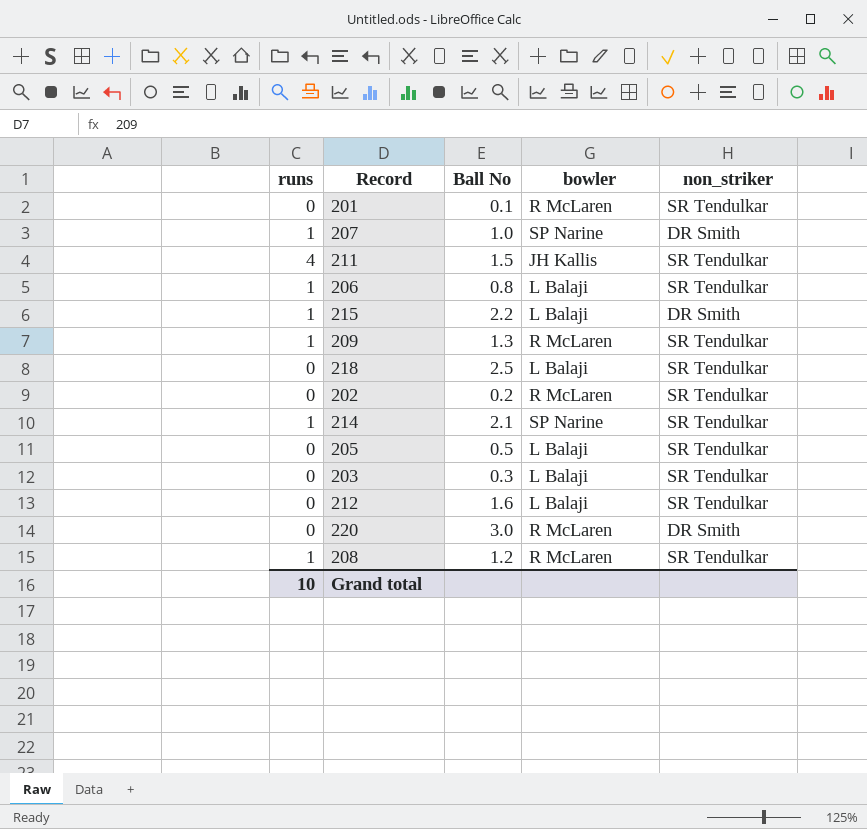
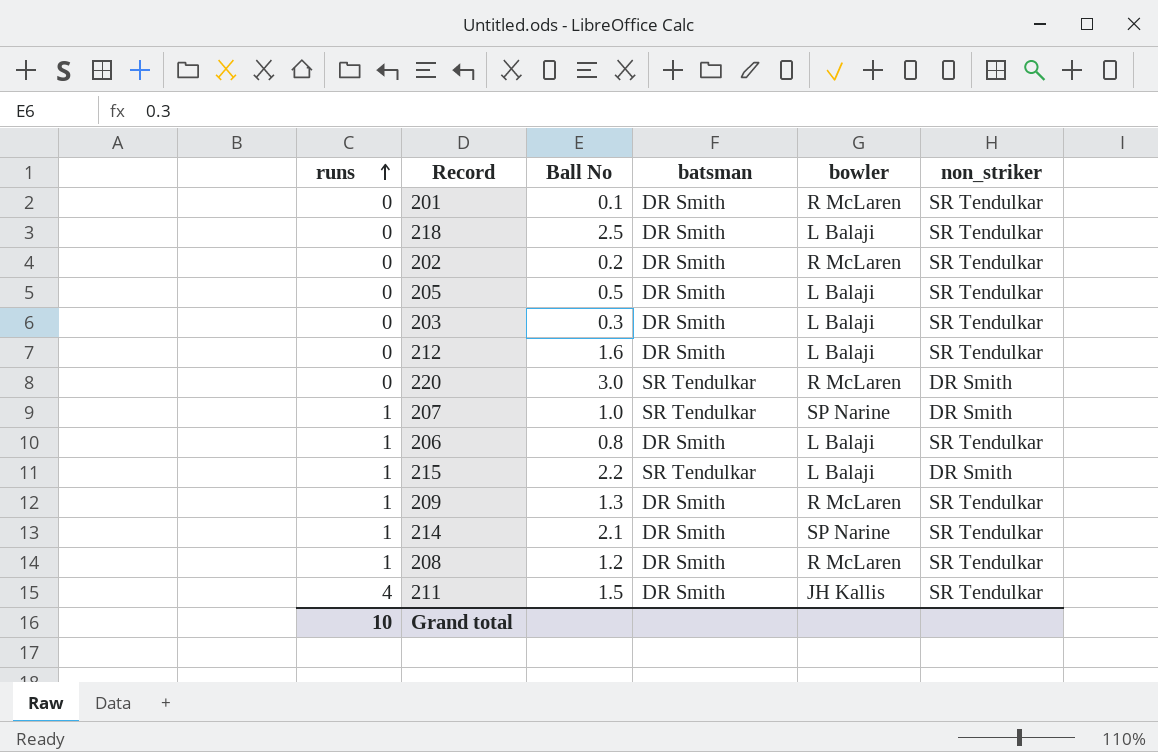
row order: none -> runs ascending
column batsman | position: none -> 4

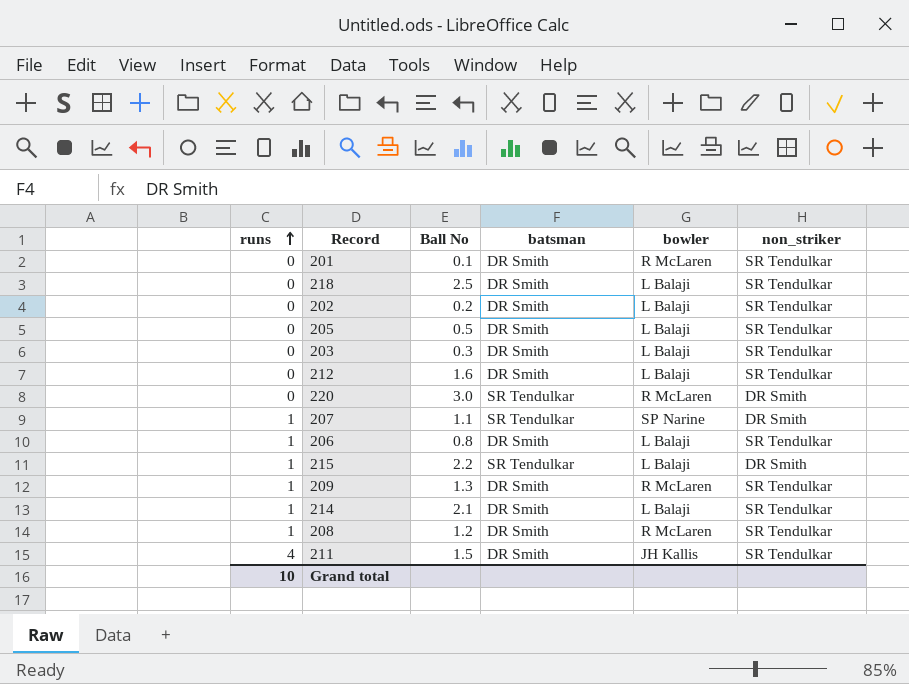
202 | bowler: R McLaren -> L Balaji
207 | Ball No: 1.0 -> 1.1
214 | bowler: SP Narine -> L Balaji

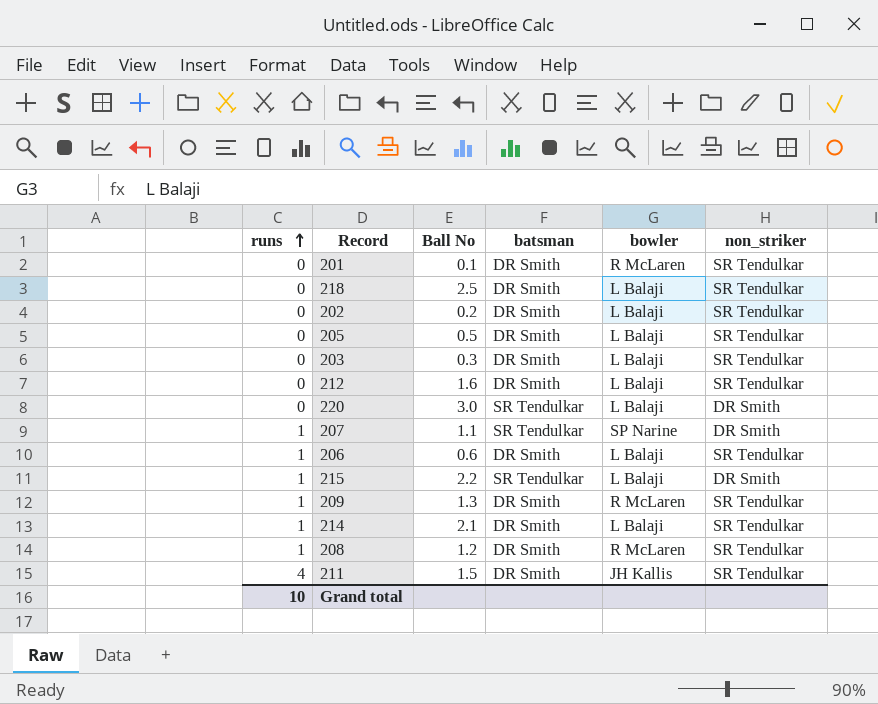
220 | bowler: R McLaren -> L Balaji
206 | Ball No: 0.8 -> 0.6

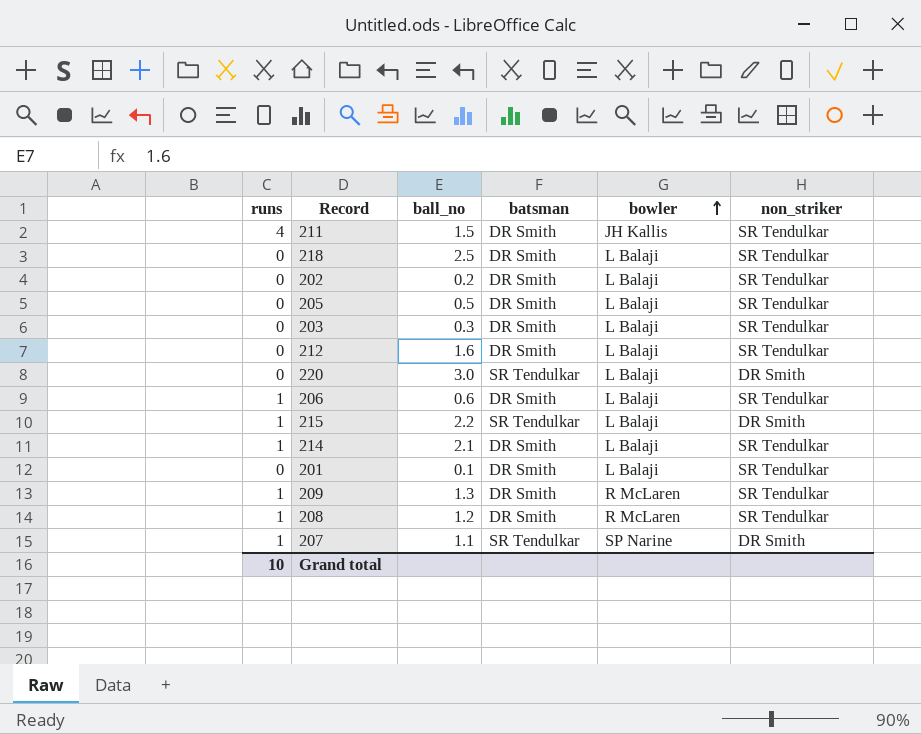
row order: runs ascending -> bowler ascending
column name: Ball No -> ball_no
201 | bowler: R McLaren -> L Balaji

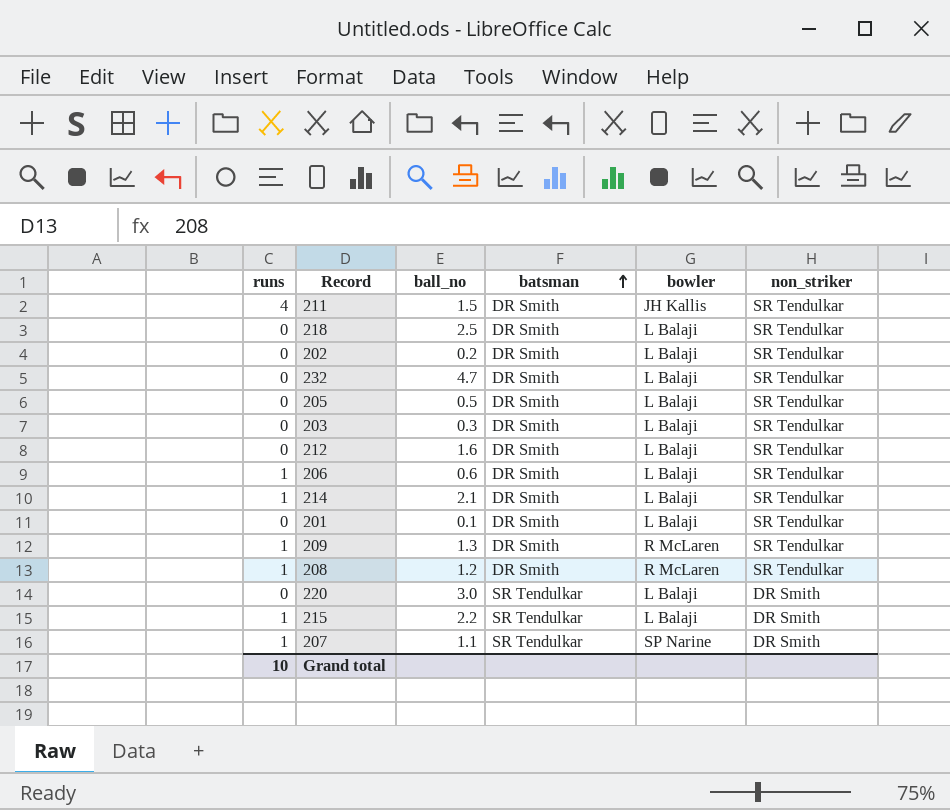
row order: bowler ascending -> batsman ascending
row 232: none -> 0 | 4.7 | DR Smith | L Balaji | SR Tendulkar

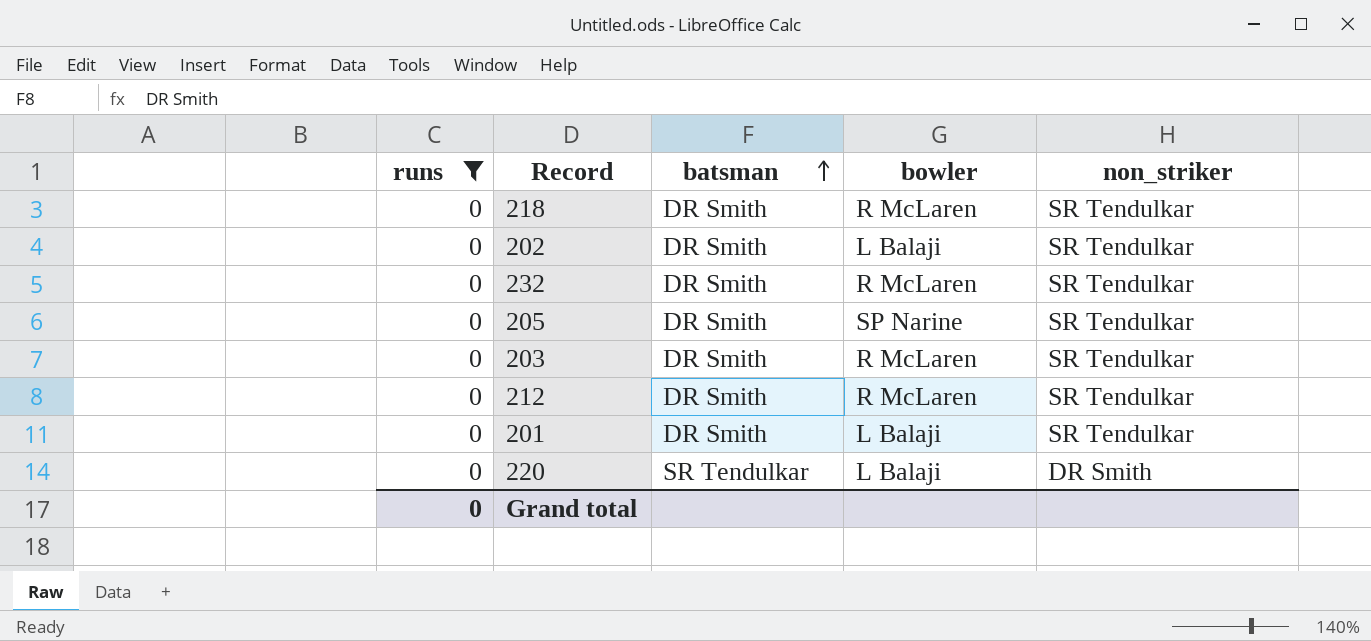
filter: none -> runs = 0
column ball_no | position: 3 -> none
218 | bowler: L Balaji -> R McLaren
232 | bowler: L Balaji -> R McLaren
205 | bowler: L Balaji -> SP Narine
203 | bowler: L Balaji -> R McLaren
212 | bowler: L Balaji -> R McLaren
Grand total | runs: 10 -> 0

